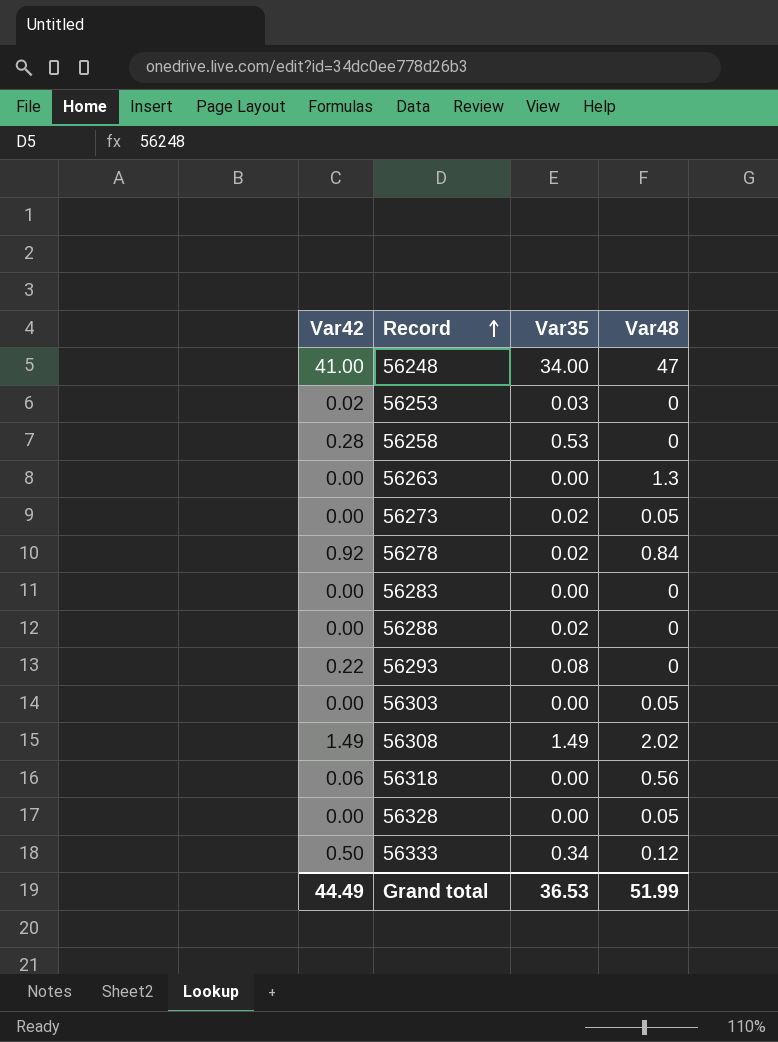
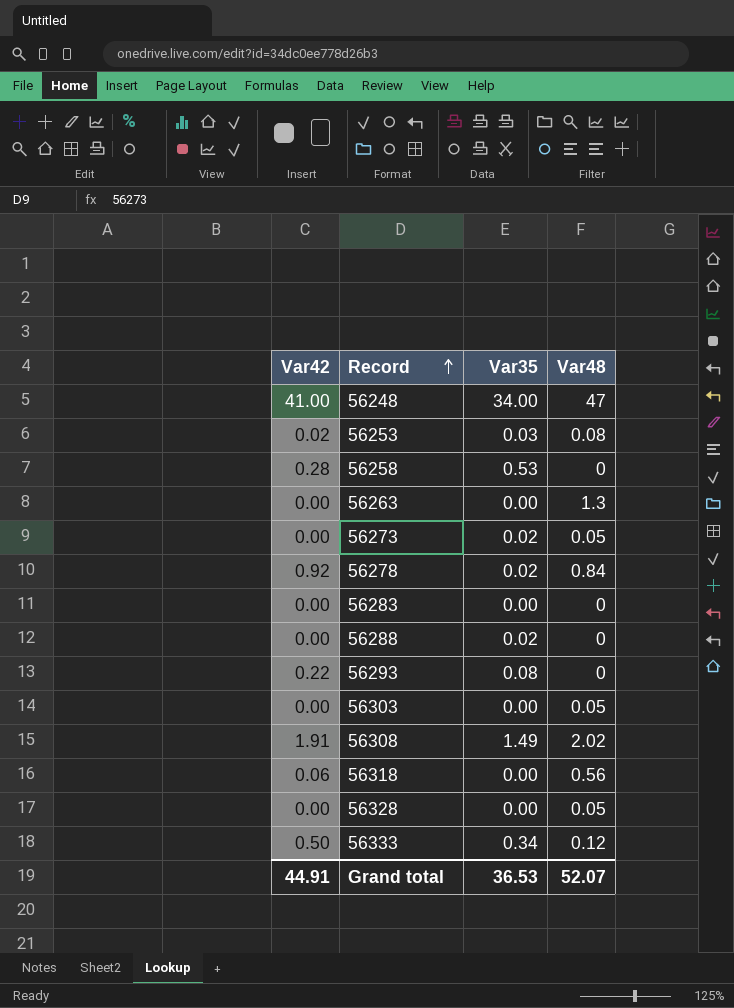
56253 | Var48: 0 -> 0.08
56308 | Var42: 1.49 -> 1.91
Grand total | Var42: 44.49 -> 44.91
Grand total | Var48: 51.99 -> 52.07

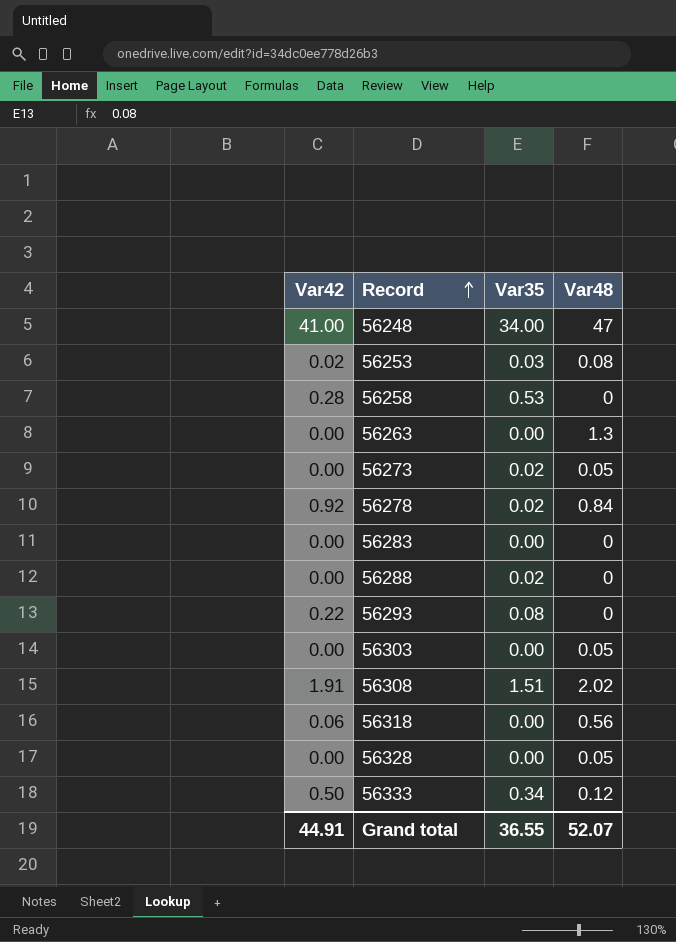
56308 | Var35: 1.49 -> 1.51
Grand total | Var35: 36.53 -> 36.55

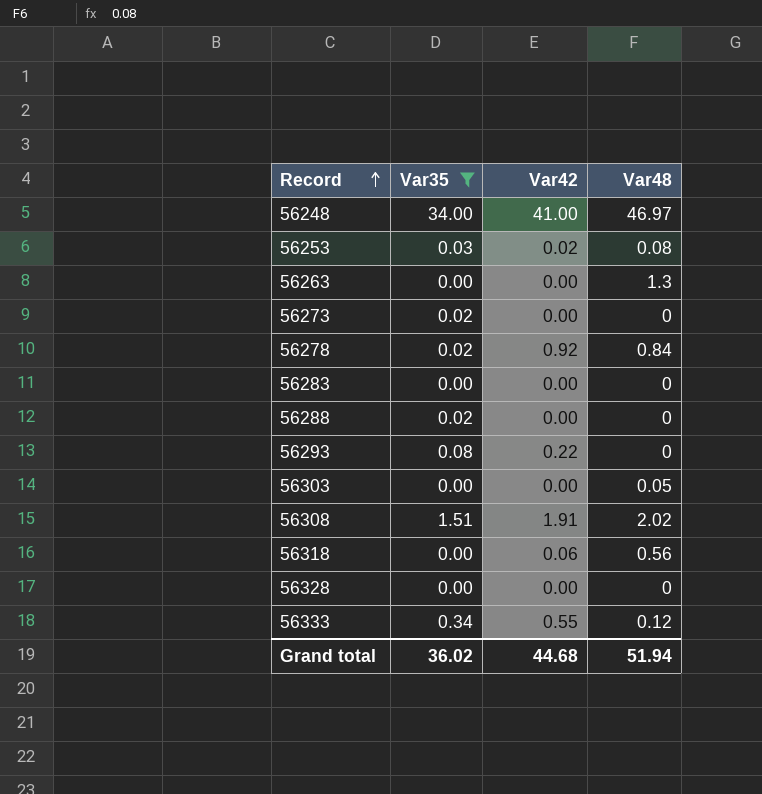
filter: none -> Var35 != 0.53
column Var42 | position: 1 -> 3
56248 | Var48: 47 -> 46.97
56273 | Var48: 0.05 -> 0
56328 | Var48: 0.05 -> 0
56333 | Var42: 0.50 -> 0.55
Grand total | Var35: 36.55 -> 36.02
Grand total | Var42: 44.91 -> 44.68
Grand total | Var48: 52.07 -> 51.94

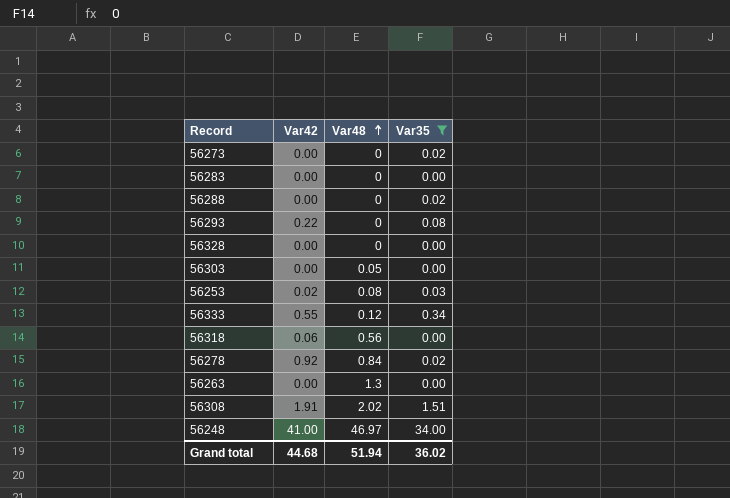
row order: Record ascending -> Var48 ascending
column Var35 | position: 2 -> 4

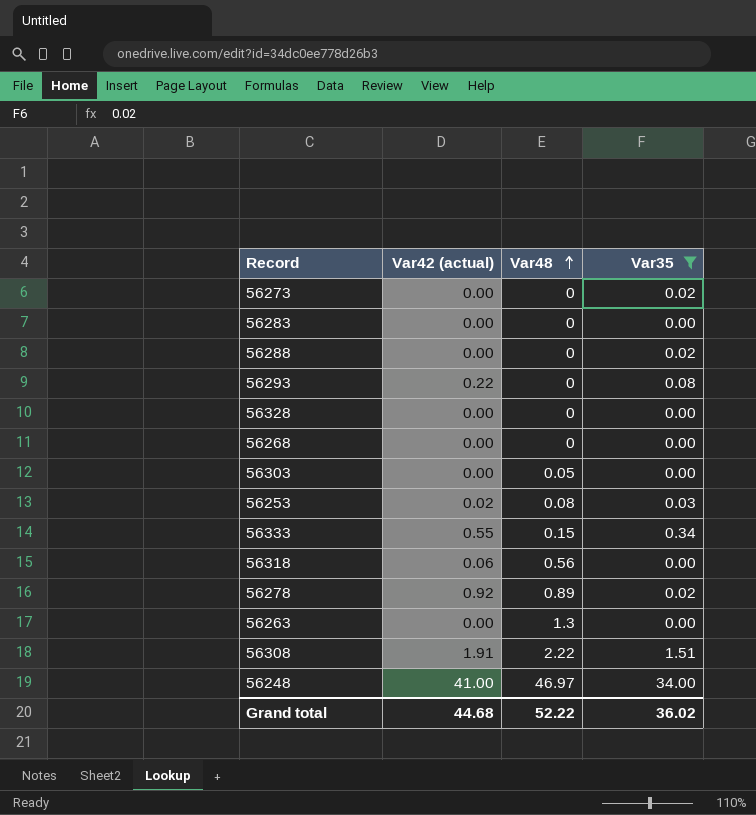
column name: Var42 -> Var42 (actual)
row 56268: none -> 0.00 | 0 | 0.00
56333 | Var48: 0.12 -> 0.15
56278 | Var48: 0.84 -> 0.89
56308 | Var48: 2.02 -> 2.22
Grand total | Var48: 51.94 -> 52.22

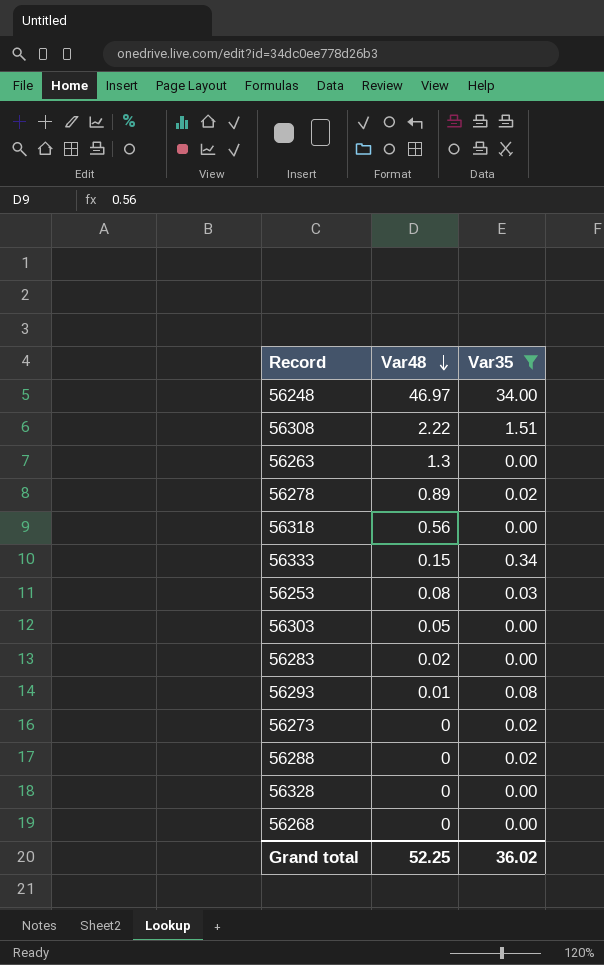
row order: Var48 ascending -> Var48 descending
column Var42 (actual) | position: 2 -> none
56283 | Var48: 0 -> 0.02
56293 | Var48: 0 -> 0.01
Grand total | Var48: 52.22 -> 52.25

